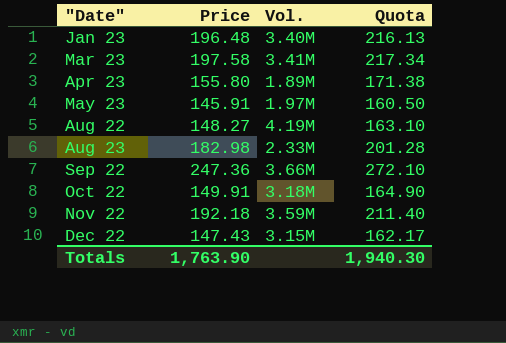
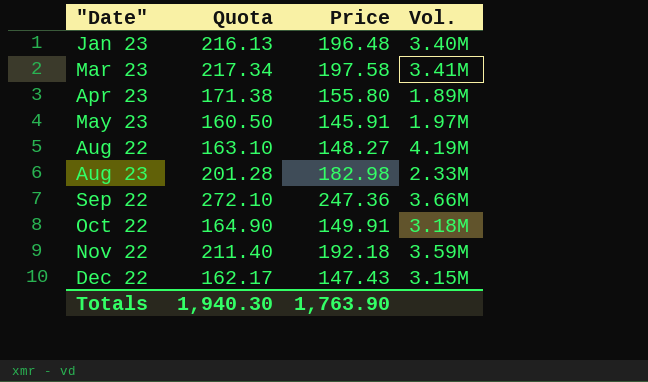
column Quota | position: 4 -> 2

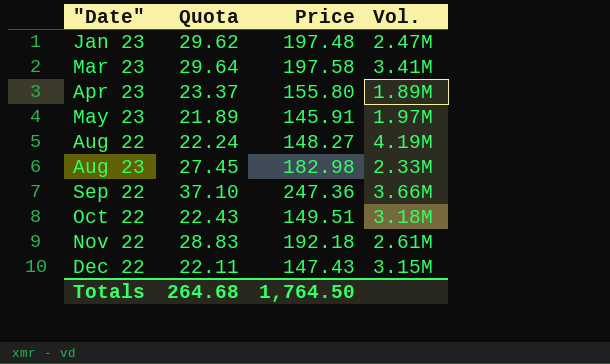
column Quota | formula: [Price] * 1.1 -> [Price] * 0.15
Jan 23 | Price: 196.48 -> 197.48
Jan 23 | Vol.: 3.40M -> 2.47M
Oct 22 | Price: 149.91 -> 149.51
Nov 22 | Vol.: 3.59M -> 2.61M
Totals | Quota: 1,940.30 -> 264.68
Totals | Price: 1,763.90 -> 1,764.50

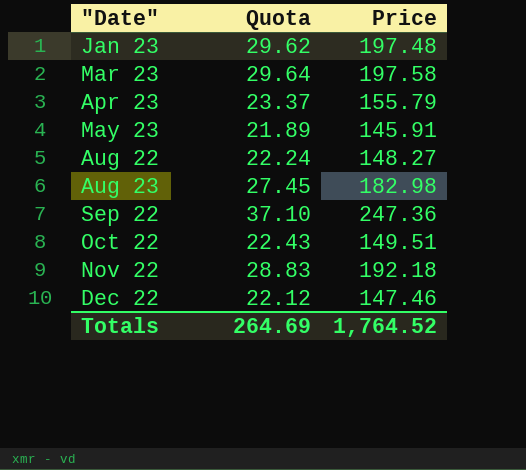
column Vol. | position: 4 -> none
Apr 23 | Price: 155.80 -> 155.79
Dec 22 | Quota: 22.11 -> 22.12
Dec 22 | Price: 147.43 -> 147.46
Totals | Quota: 264.68 -> 264.69
Totals | Price: 1,764.50 -> 1,764.52

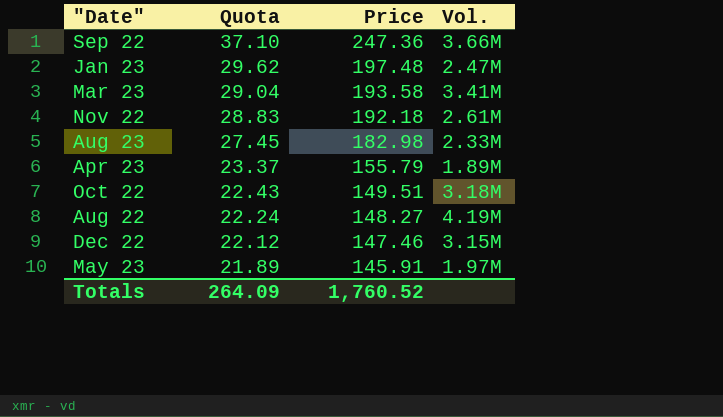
row order: "Date" ascending -> Quota descending
column Vol. | position: none -> 4
Mar 23 | Quota: 29.64 -> 29.04
Mar 23 | Price: 197.58 -> 193.58
Totals | Quota: 264.69 -> 264.09
Totals | Price: 1,764.52 -> 1,760.52

